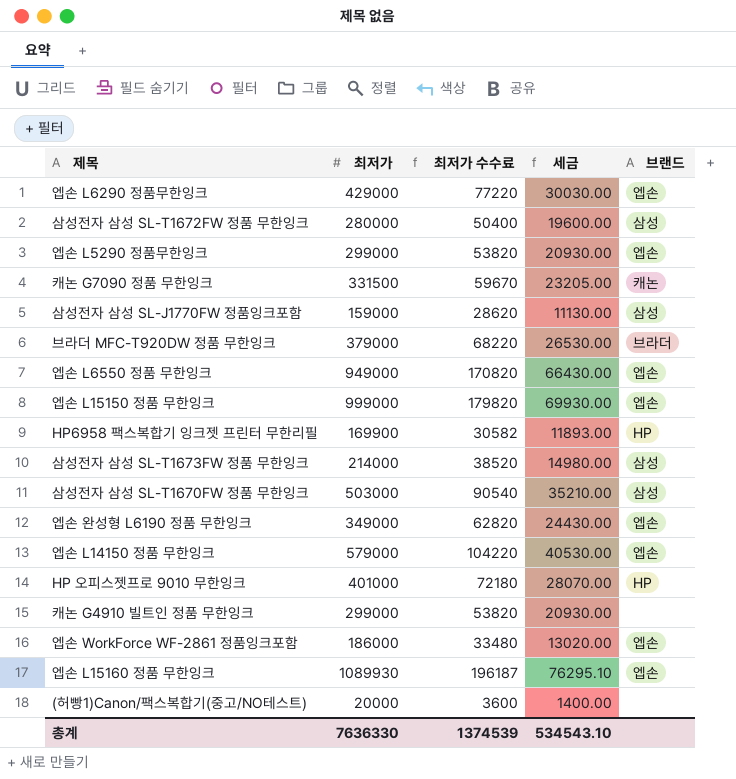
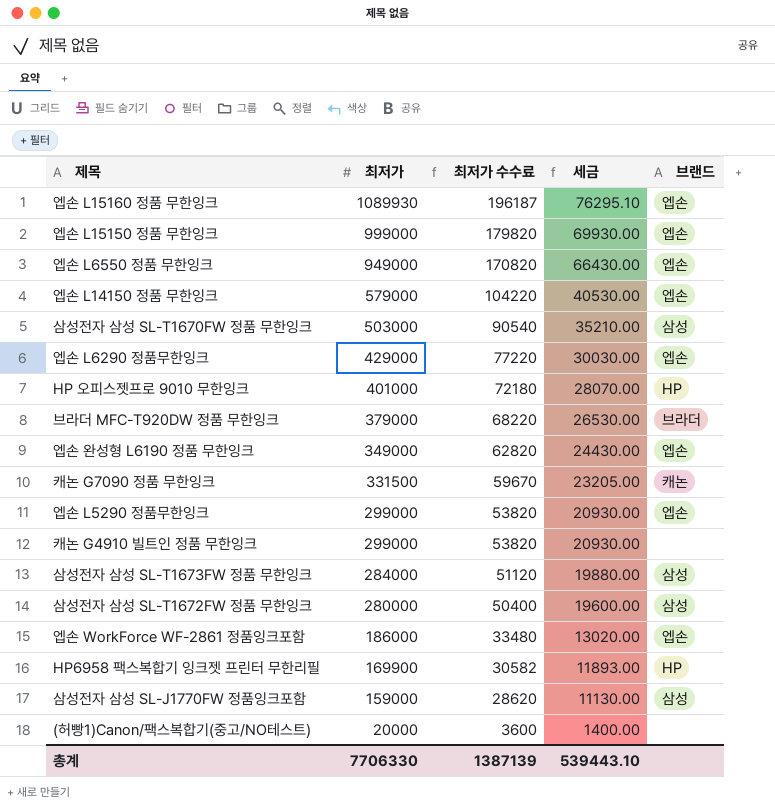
row order: none -> 최저가 descending
삼성전자 삼성 SL-T1673FW 정품 무한잉크 | 최저가: 214000 -> 284000
삼성전자 삼성 SL-T1673FW 정품 무한잉크 | 최저가 수수료: 38520 -> 51120
삼성전자 삼성 SL-T1673FW 정품 무한잉크 | 세금: 14980.00 -> 19880.00
총계 | 최저가: 7636330 -> 7706330
총계 | 최저가 수수료: 1374539 -> 1387139
총계 | 세금: 534543.10 -> 539443.10

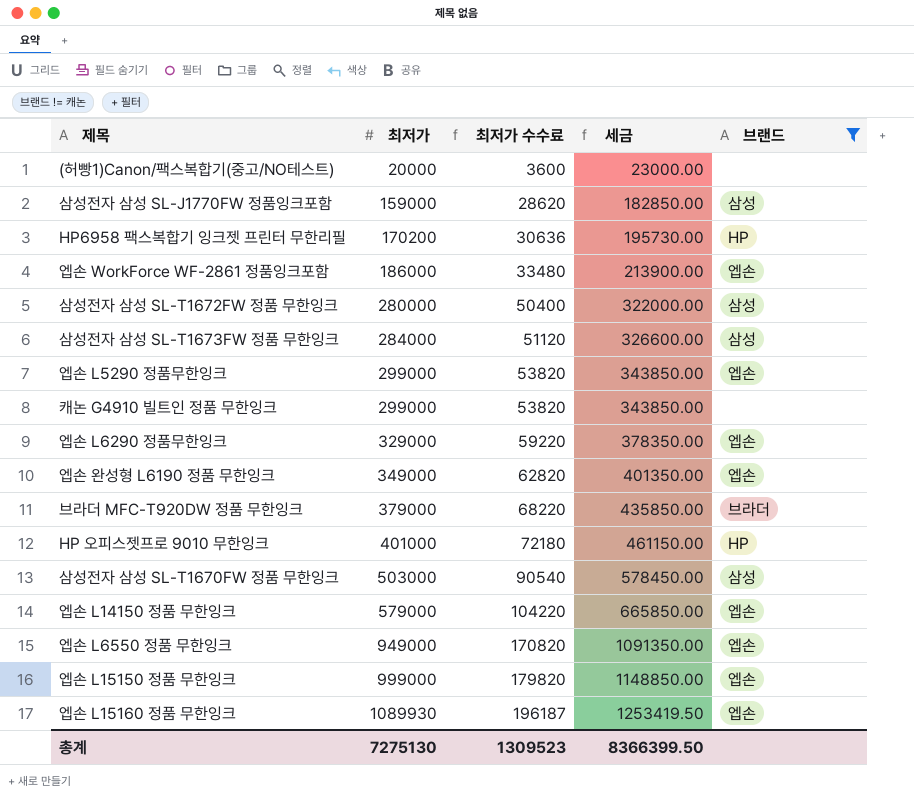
filter: none -> 브랜드 != 캐논
row order: 최저가 descending -> 최저가 ascending
column 세금 | formula: [최저가] * 0.07 -> [최저가] * 1.15
HP6958 팩스복합기 잉크젯 프린터 무한리필 | 최저가: 169900 -> 170200
HP6958 팩스복합기 잉크젯 프린터 무한리필 | 최저가 수수료: 30582 -> 30636
엡손 L6290 정품무한잉크 | 최저가: 429000 -> 329000
엡손 L6290 정품무한잉크 | 최저가 수수료: 77220 -> 59220
총계 | 최저가: 7706330 -> 7275130
총계 | 최저가 수수료: 1387139 -> 1309523
총계 | 세금: 539443.10 -> 8366399.50

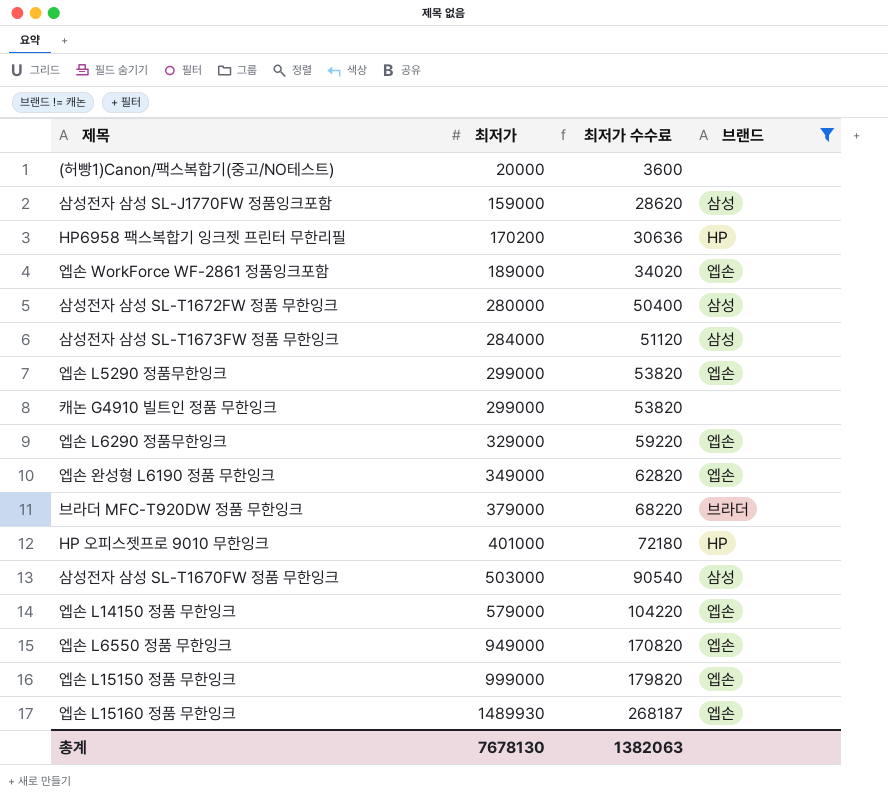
column 세금 | formula: [최저가] * 1.15 -> none
엡손 WorkForce WF-2861 정품잉크포함 | 최저가: 186000 -> 189000
엡손 WorkForce WF-2861 정품잉크포함 | 최저가 수수료: 33480 -> 34020
엡손 L15160 정품 무한잉크 | 최저가: 1089930 -> 1489930
엡손 L15160 정품 무한잉크 | 최저가 수수료: 196187 -> 268187
총계 | 최저가: 7275130 -> 7678130
총계 | 최저가 수수료: 1309523 -> 1382063

